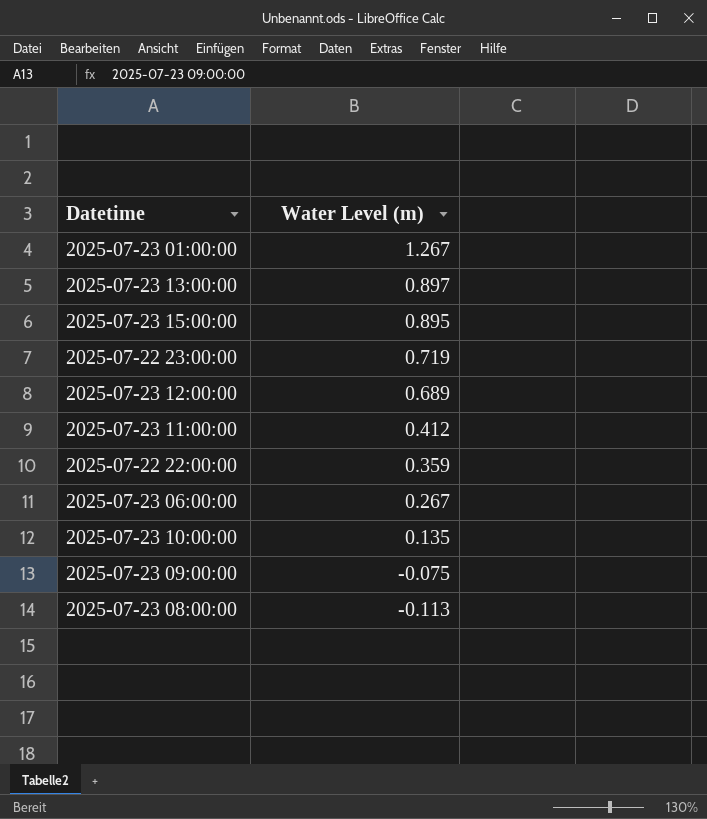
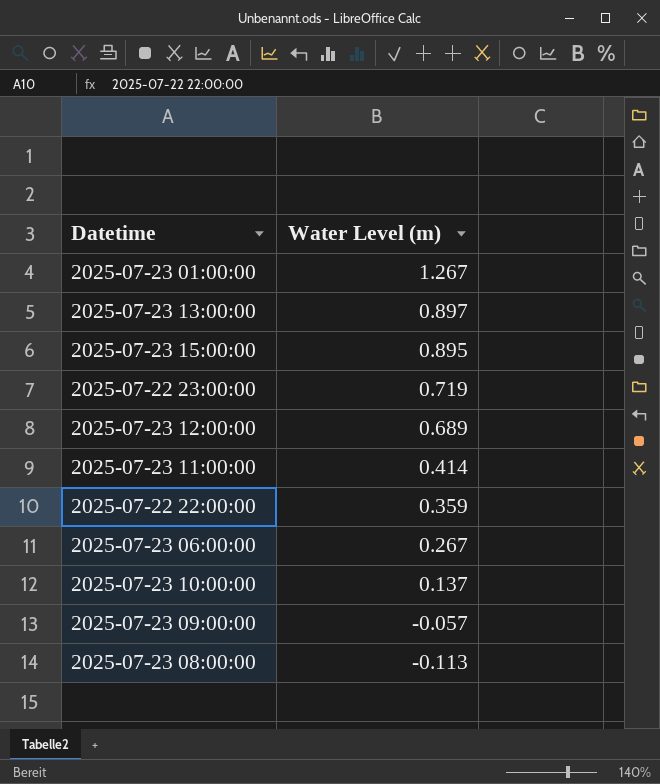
2025-07-23 11:00:00 | Water Level (m): 0.412 -> 0.414
2025-07-23 10:00:00 | Water Level (m): 0.135 -> 0.137
2025-07-23 09:00:00 | Water Level (m): -0.075 -> -0.057

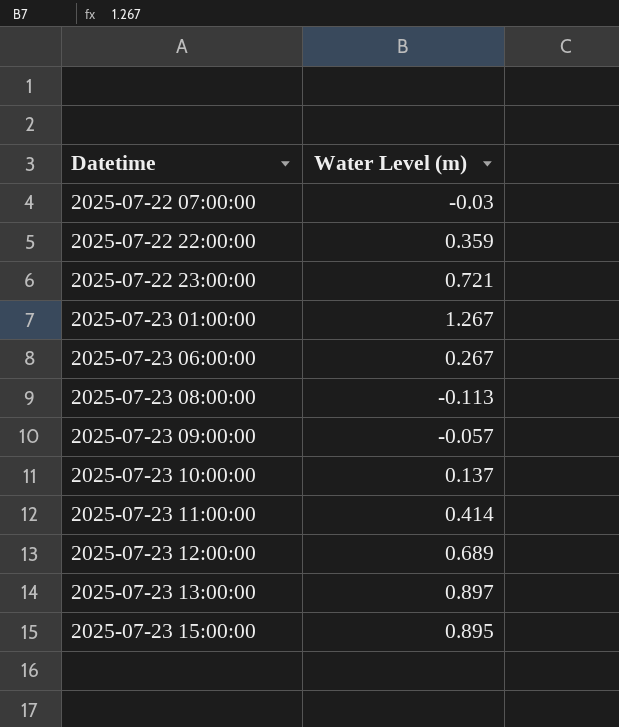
row order: Water Level (m) descending -> Datetime ascending
row 2025-07-22 07:00:00: none -> -0.03
2025-07-22 23:00:00 | Water Level (m): 0.719 -> 0.721

